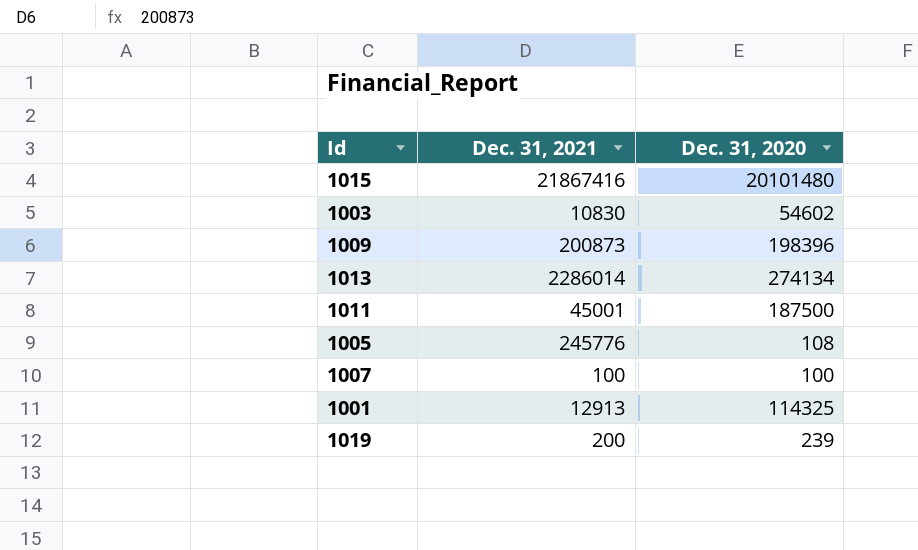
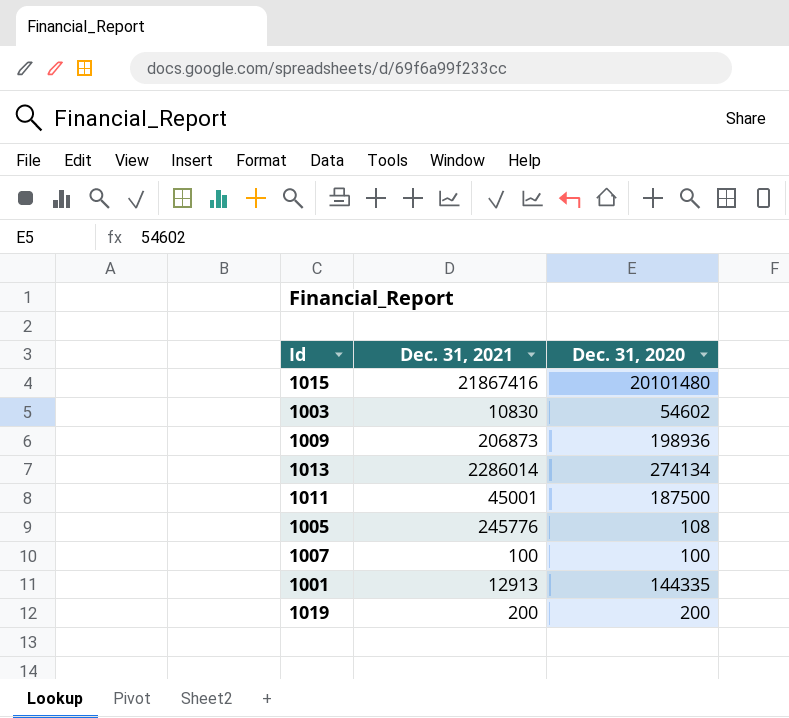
1009 | Dec. 31, 2021: 200873 -> 206873
1009 | Dec. 31, 2020: 198396 -> 198936
1001 | Dec. 31, 2020: 114325 -> 144335
1019 | Dec. 31, 2020: 239 -> 200

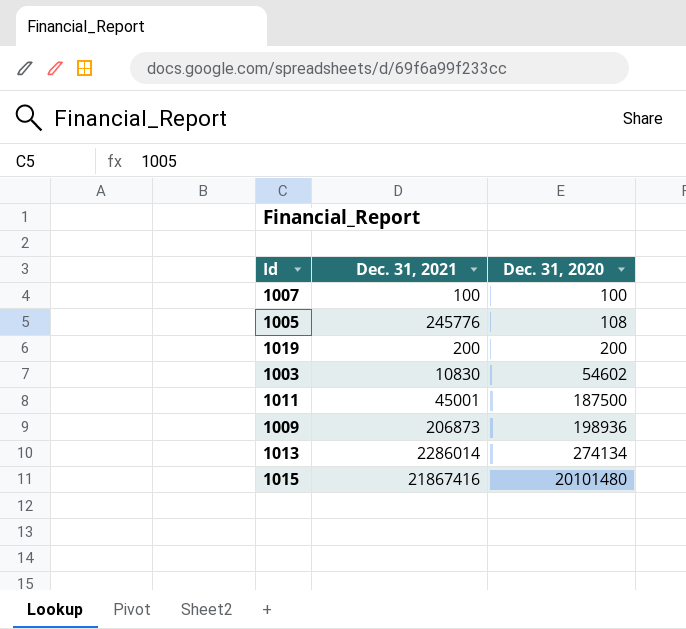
row order: none -> Dec. 31, 2020 ascending
row 1001: 12913 | 144335 -> none

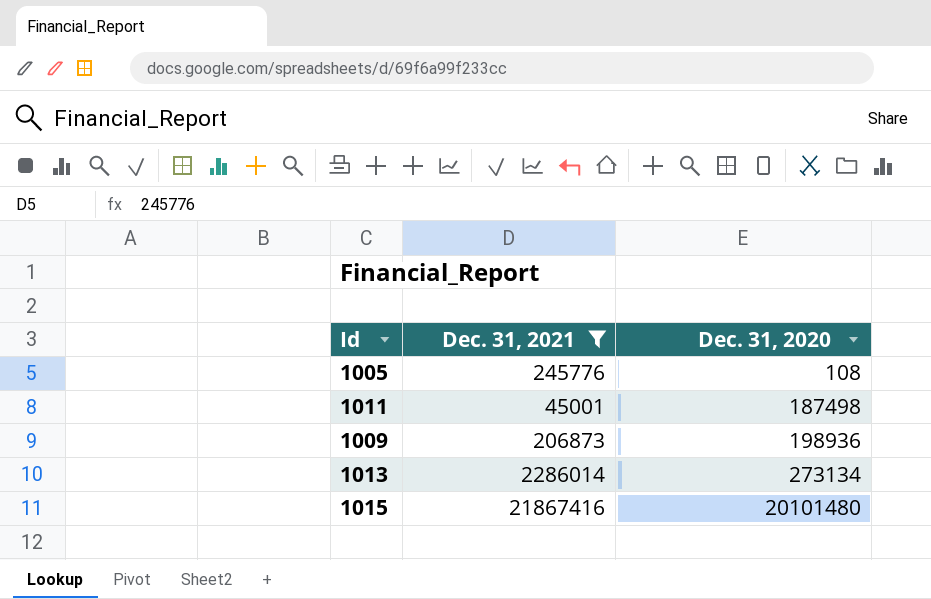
filter: none -> Dec. 31, 2021 >= 45001
1011 | Dec. 31, 2020: 187500 -> 187498
1013 | Dec. 31, 2020: 274134 -> 273134

